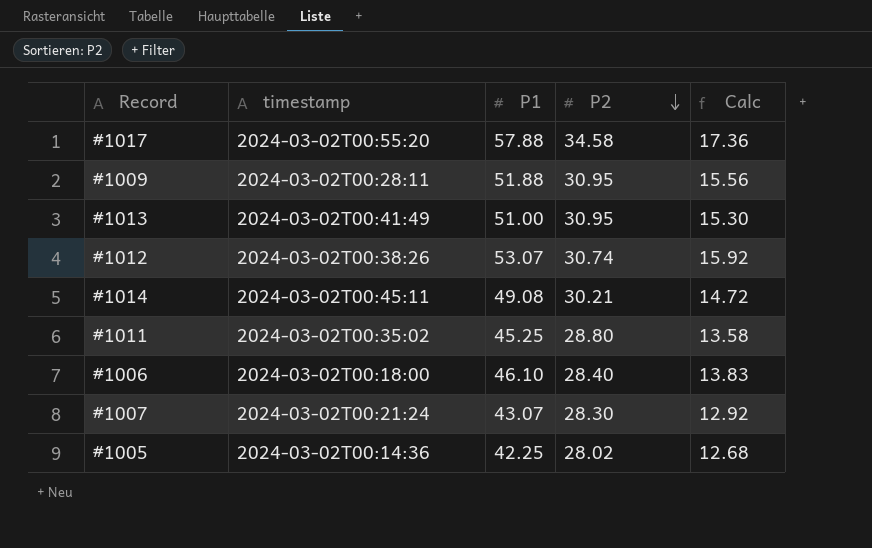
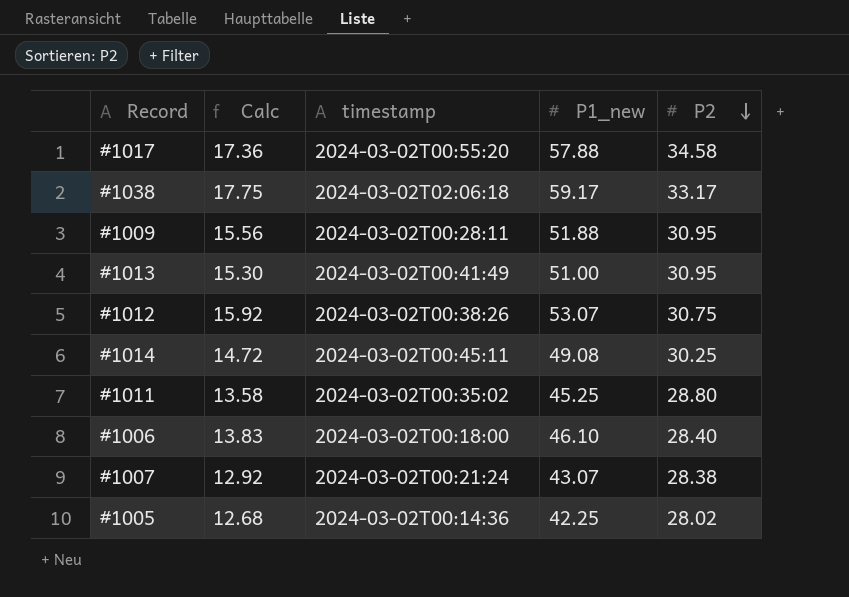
column Calc | position: 5 -> 2
column name: P1 -> P1_new
row #1038: none -> 17.75 | 2024-03-02T02:06:18 | 59.17 | 33.17
#1012 | P2: 30.74 -> 30.75
#1014 | P2: 30.21 -> 30.25
#1007 | P2: 28.30 -> 28.38

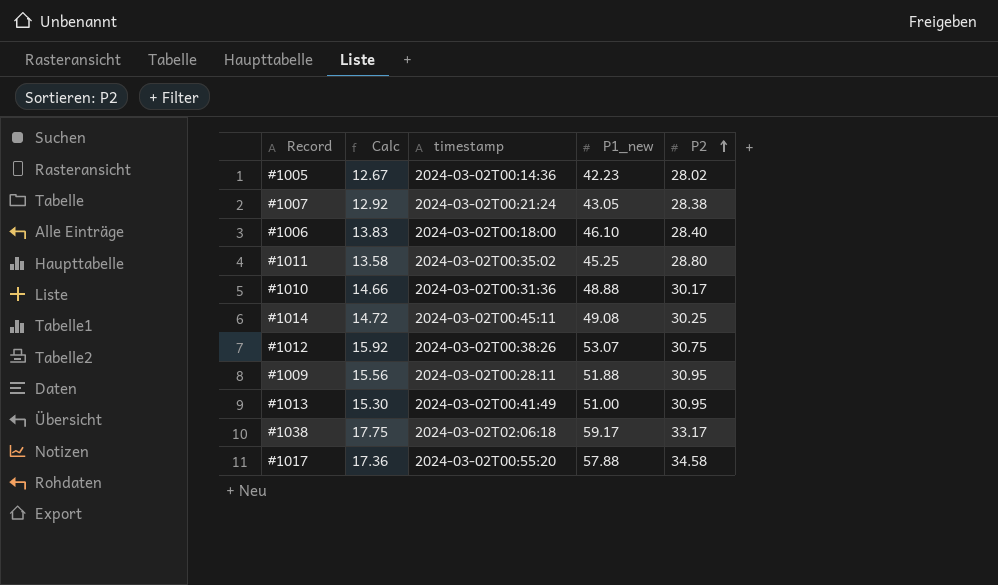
row order: P2 descending -> P2 ascending
#1005 | Calc: 12.68 -> 12.67
#1005 | P1_new: 42.25 -> 42.23
#1007 | P1_new: 43.07 -> 43.05
row #1010: none -> 14.66 | 2024-03-02T00:31:36 | 48.88 | 30.17

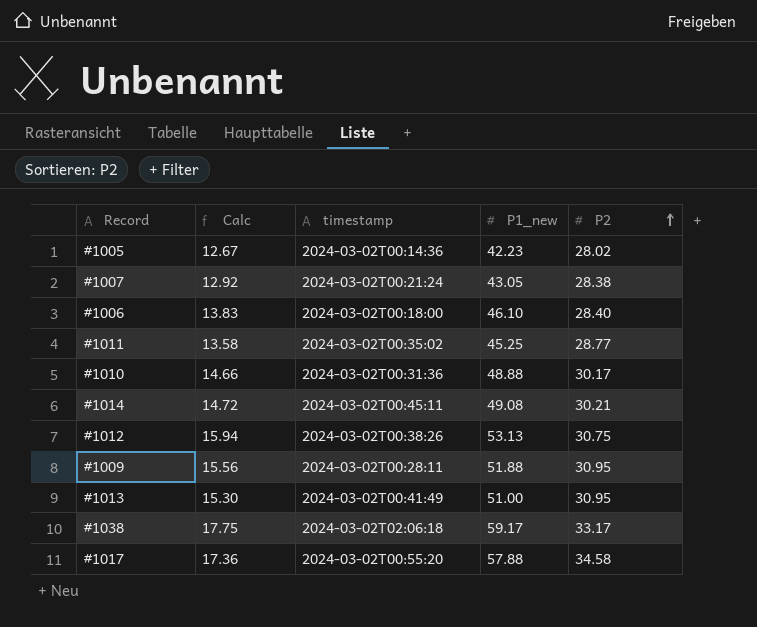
#1011 | P2: 28.80 -> 28.77
#1014 | P2: 30.25 -> 30.21
#1012 | Calc: 15.92 -> 15.94
#1012 | P1_new: 53.07 -> 53.13

